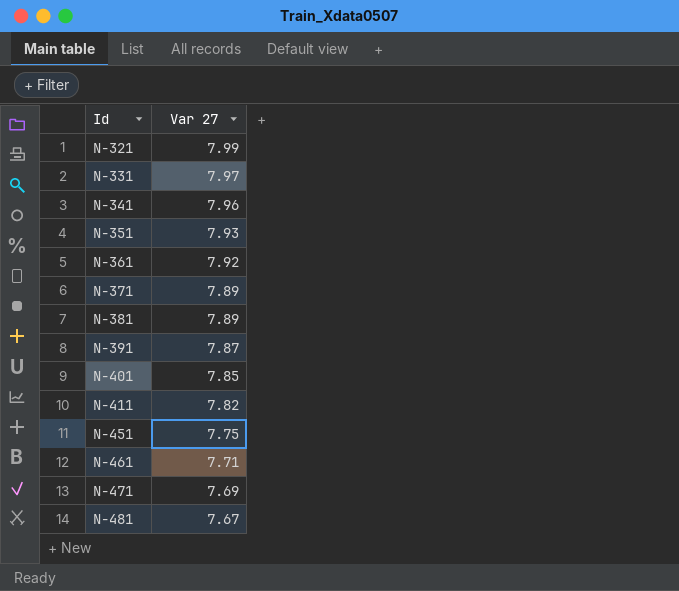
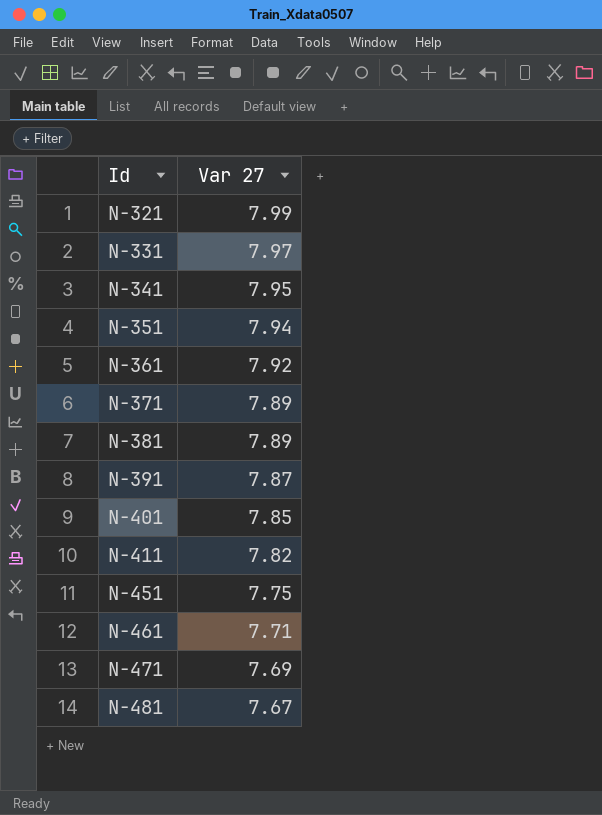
N-341 | Var 27: 7.96 -> 7.95
N-351 | Var 27: 7.93 -> 7.94

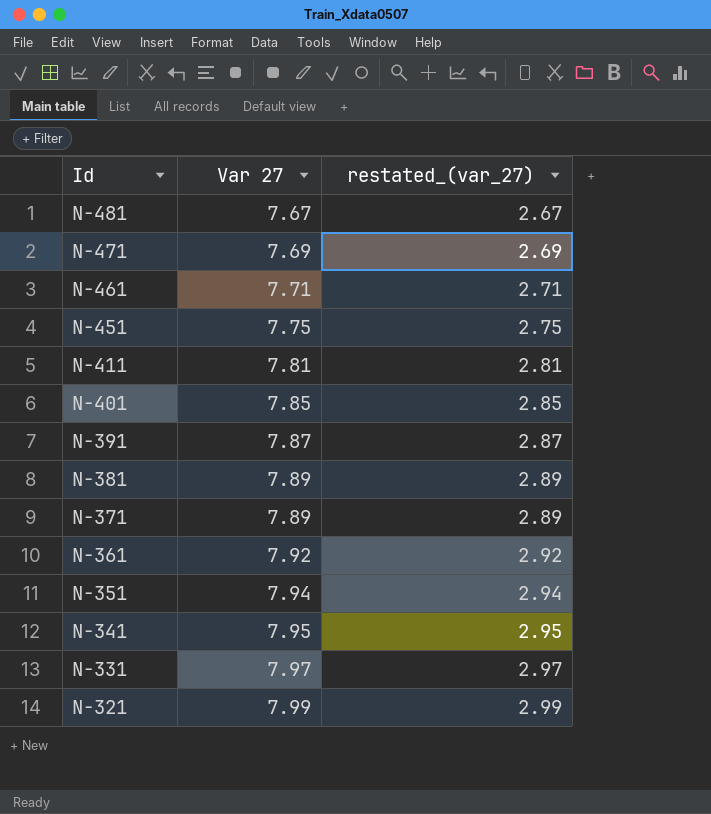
row order: Id ascending -> Id descending
column restated_(var_27) | formula: none -> [Var 27] - 5
N-411 | Var 27: 7.82 -> 7.81

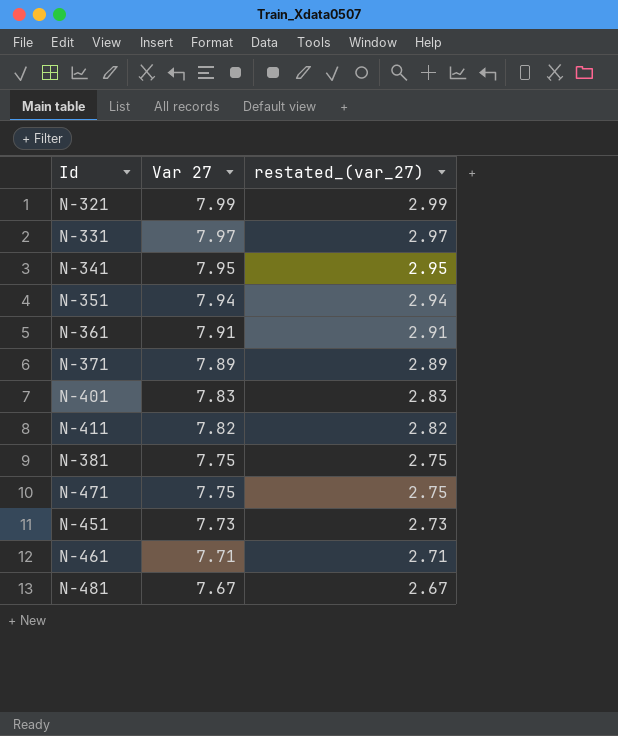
row order: Id descending -> Var 27 descending
row N-391: 7.87 | 2.87 -> none
N-361 | Var 27: 7.92 -> 7.91
N-361 | restated_(var_27): 2.92 -> 2.91
N-401 | Var 27: 7.85 -> 7.83
N-401 | restated_(var_27): 2.85 -> 2.83
N-411 | Var 27: 7.81 -> 7.82
N-411 | restated_(var_27): 2.81 -> 2.82
N-381 | Var 27: 7.89 -> 7.75
N-381 | restated_(var_27): 2.89 -> 2.75
N-471 | Var 27: 7.69 -> 7.75
N-471 | restated_(var_27): 2.69 -> 2.75
N-451 | Var 27: 7.75 -> 7.73
N-451 | restated_(var_27): 2.75 -> 2.73

